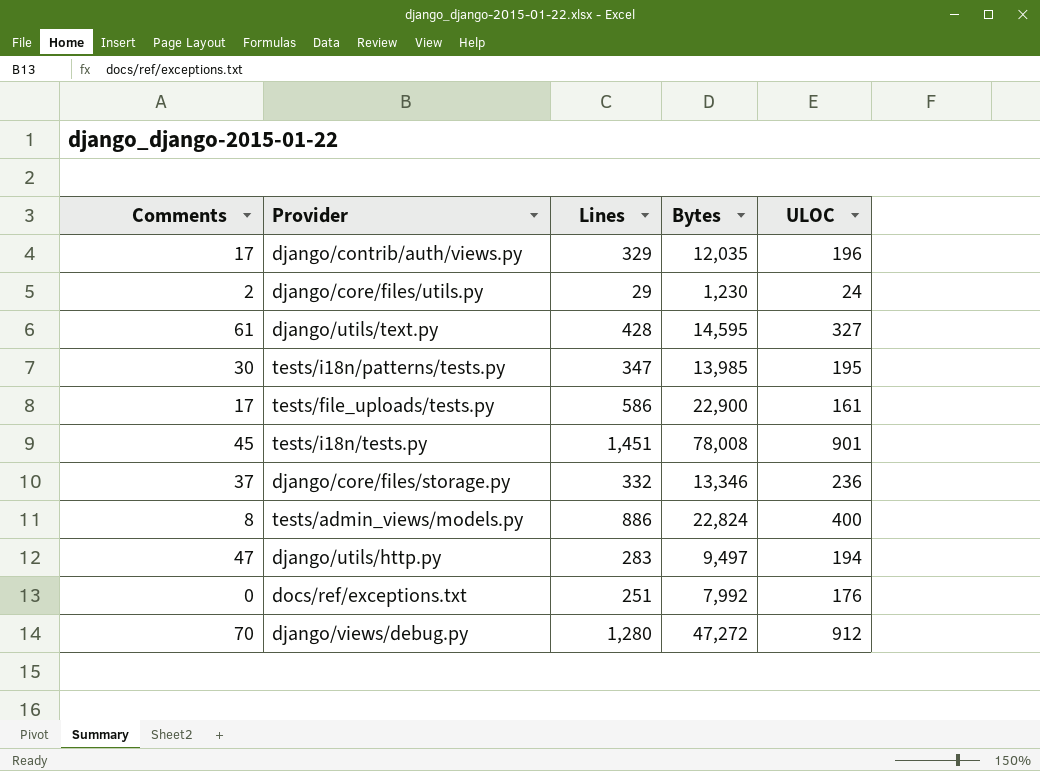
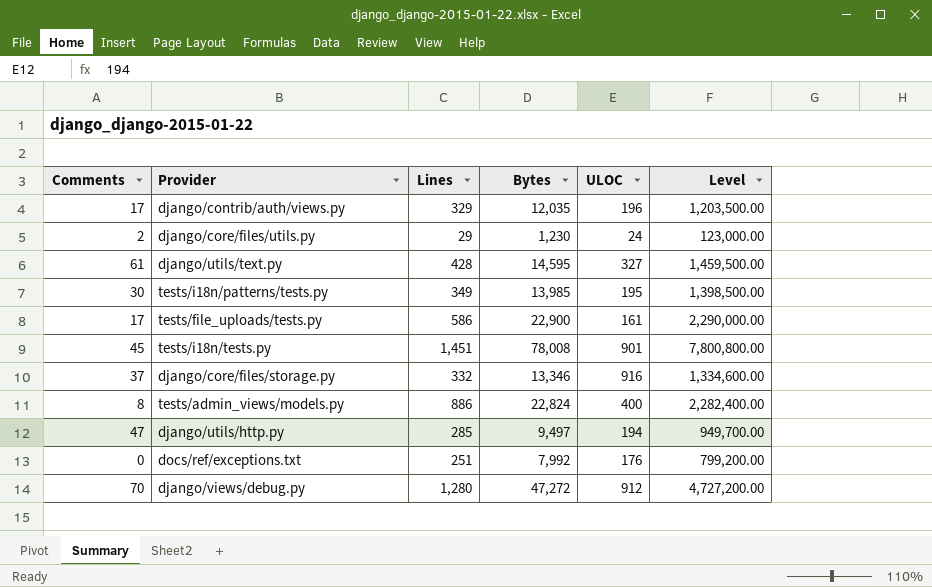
column Level | formula: none -> [Bytes] * 100
tests/i18n/patterns/tests.py | Lines: 347 -> 349
django/core/files/storage.py | ULOC: 236 -> 916
django/utils/http.py | Lines: 283 -> 285

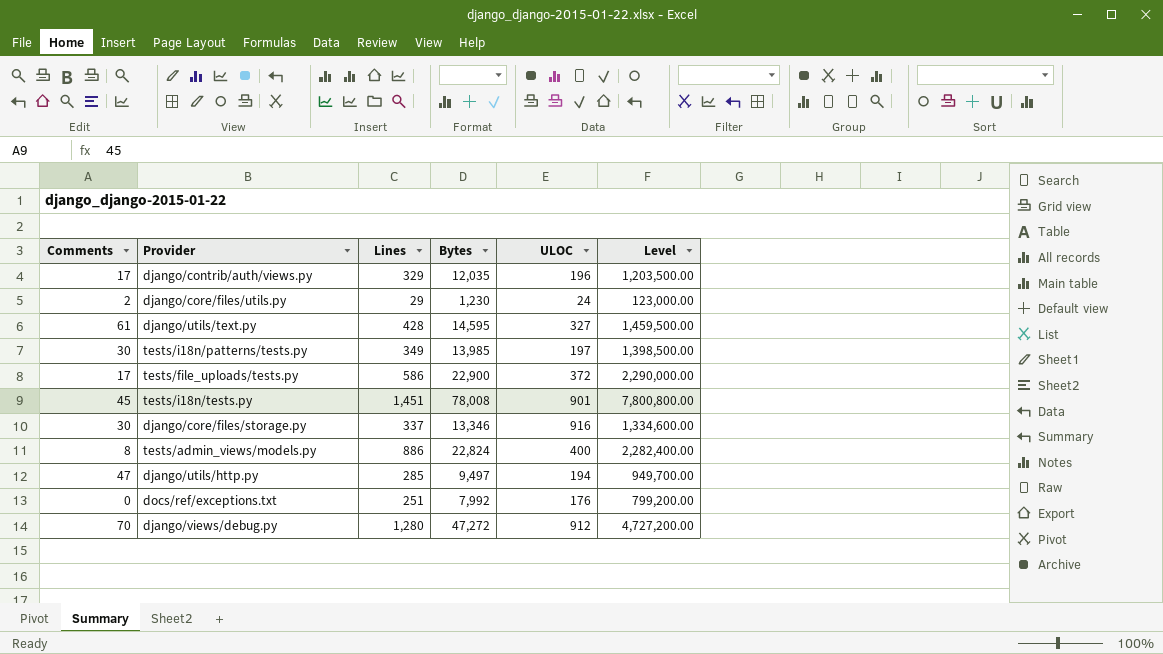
tests/i18n/patterns/tests.py | ULOC: 195 -> 197
tests/file_uploads/tests.py | ULOC: 161 -> 372
django/core/files/storage.py | Comments: 37 -> 30
django/core/files/storage.py | Lines: 332 -> 337

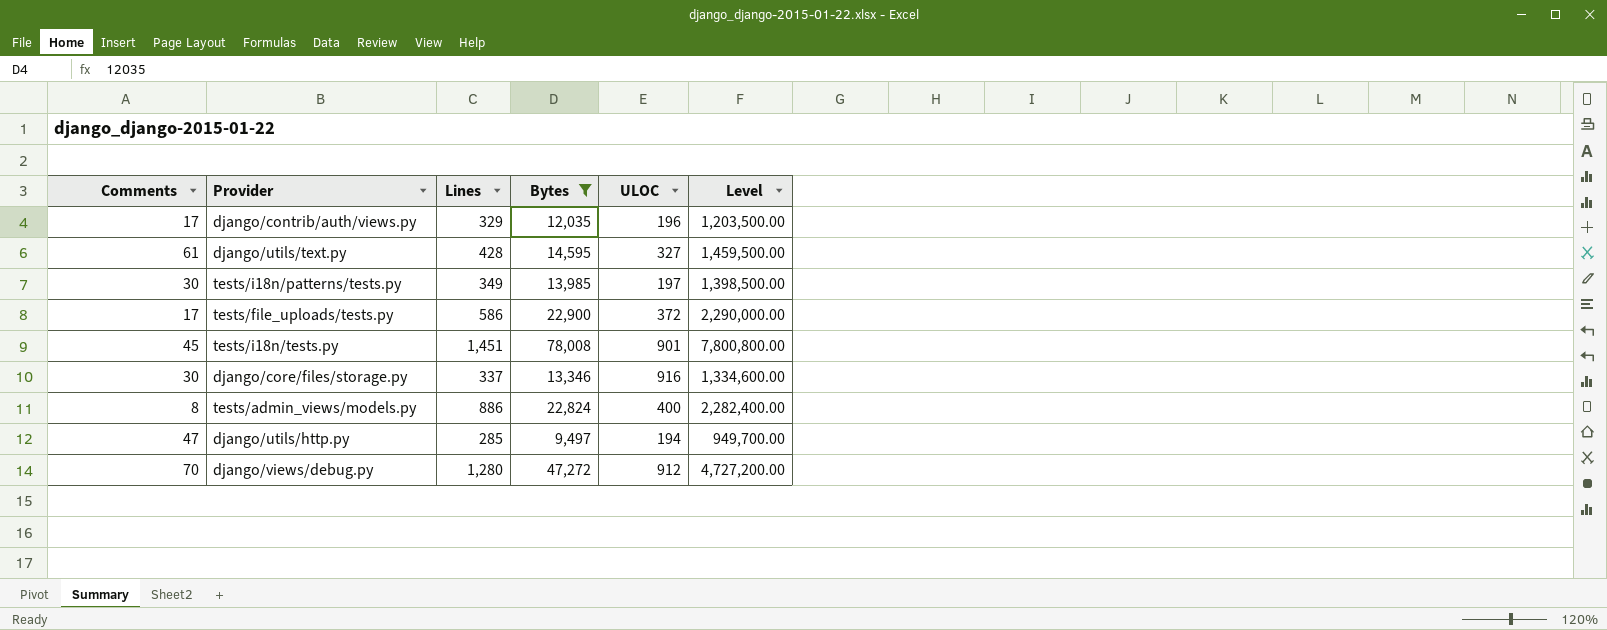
filter: none -> Bytes >= 9,497

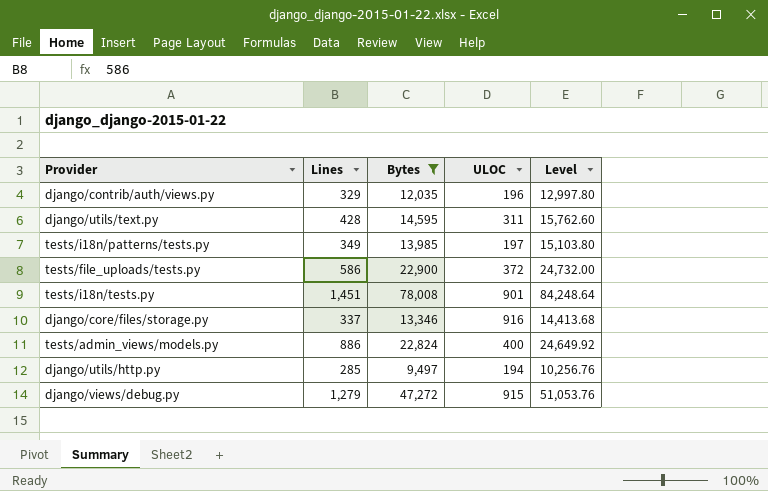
column Comments | position: 1 -> none
column Level | formula: [Bytes] * 100 -> [Bytes] * 1.08
django/utils/text.py | ULOC: 327 -> 311
django/views/debug.py | Lines: 1,280 -> 1,279
django/views/debug.py | ULOC: 912 -> 915

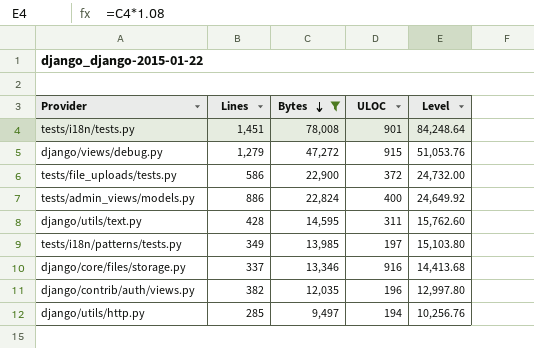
row order: none -> Bytes descending
django/contrib/auth/views.py | Lines: 329 -> 382

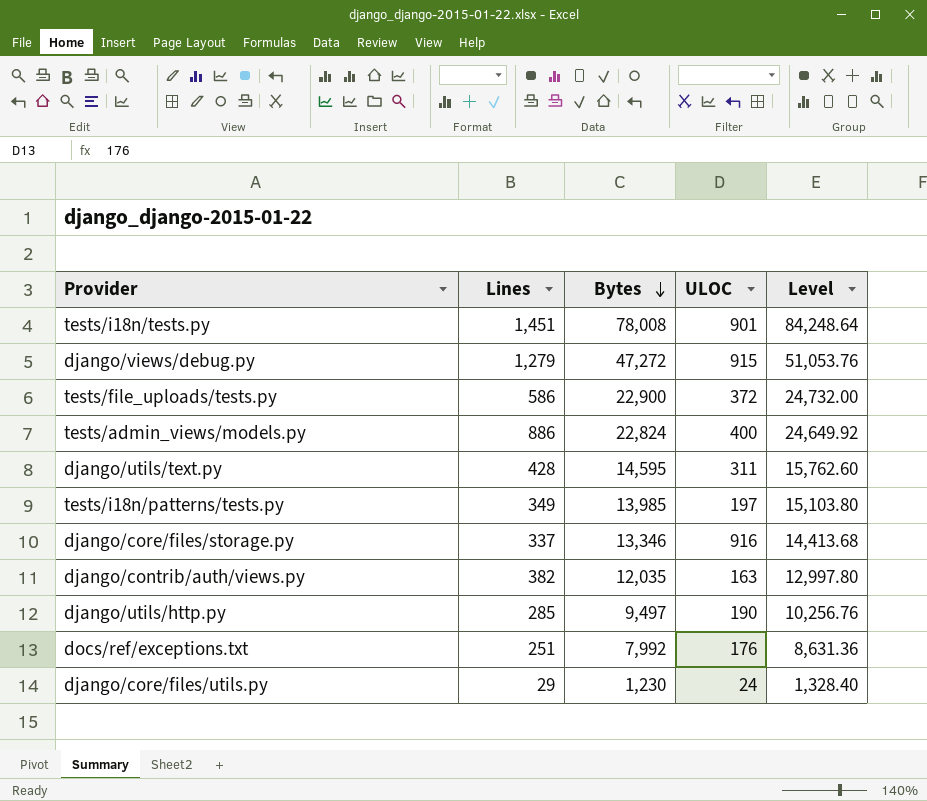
filter: Bytes >= 9,497 -> none
django/contrib/auth/views.py | ULOC: 196 -> 163
django/utils/http.py | ULOC: 194 -> 190

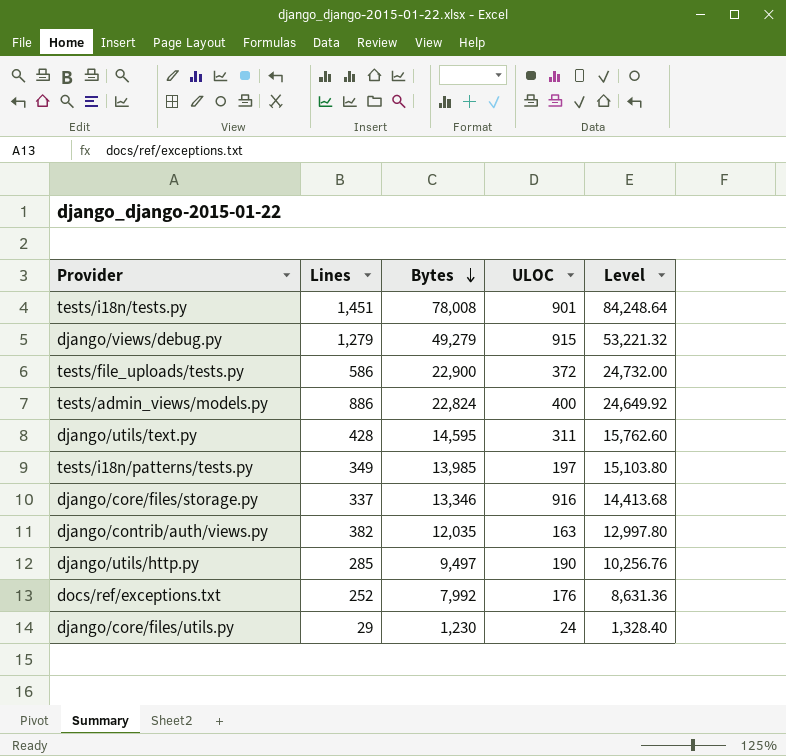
django/views/debug.py | Bytes: 47,272 -> 49,279
django/views/debug.py | Level: 51,053.76 -> 53,221.32
docs/ref/exceptions.txt | Lines: 251 -> 252

